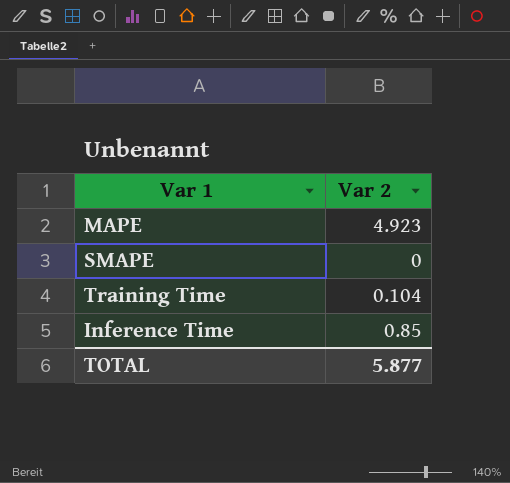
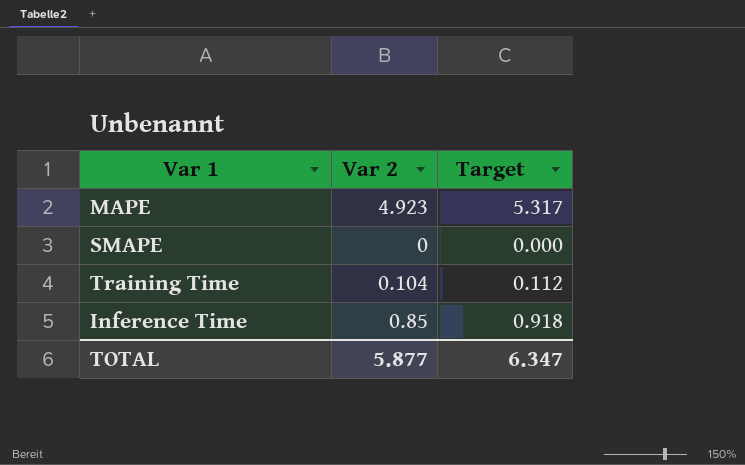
column Target | formula: none -> [Var 2] * 1.08

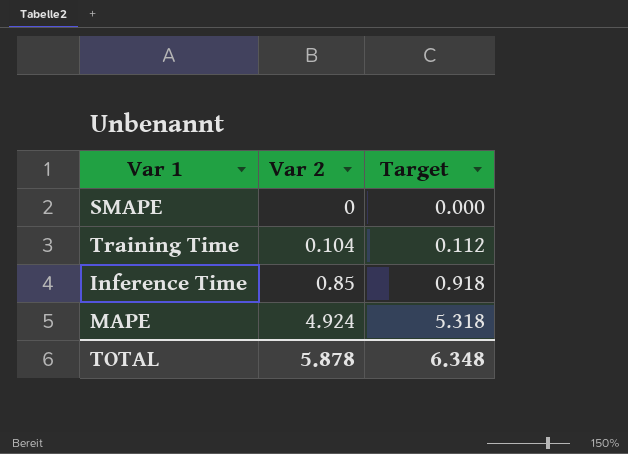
row order: none -> Var 2 ascending
MAPE | Var 2: 4.923 -> 4.924
MAPE | Target: 5.317 -> 5.318
TOTAL | Var 2: 5.877 -> 5.878
TOTAL | Target: 6.347 -> 6.348

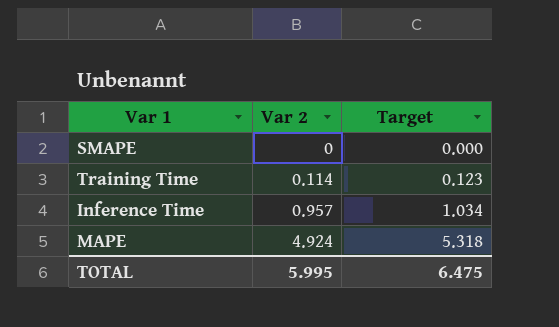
Training Time | Var 2: 0.104 -> 0.114
Training Time | Target: 0.112 -> 0.123
Inference Time | Var 2: 0.85 -> 0.957
Inference Time | Target: 0.918 -> 1.034
TOTAL | Var 2: 5.878 -> 5.995
TOTAL | Target: 6.348 -> 6.475

